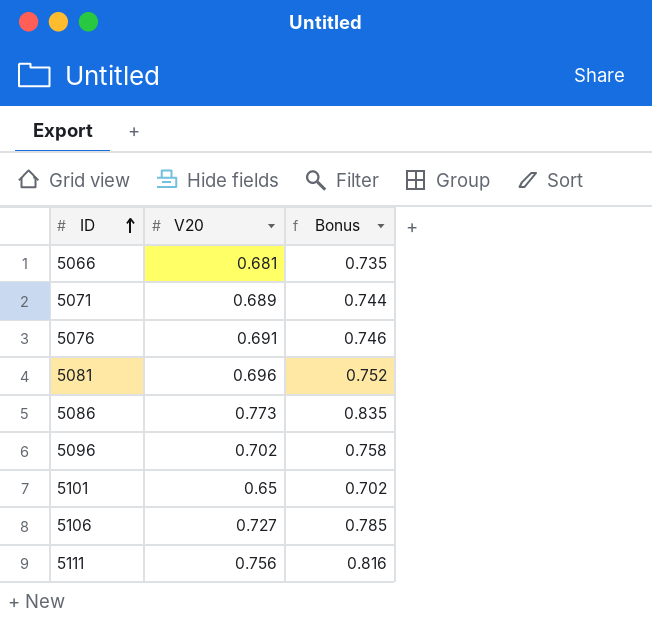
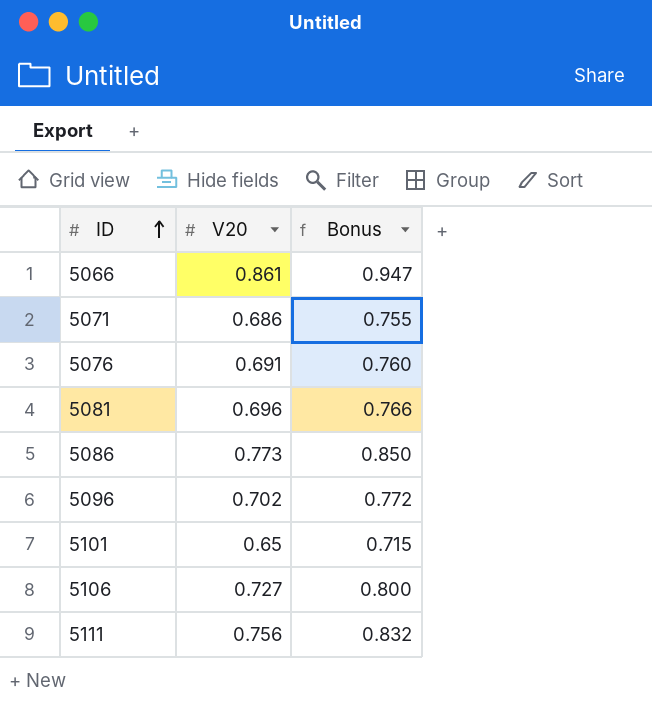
column Bonus | formula: [V20] * 1.08 -> [V20] * 1.1
5066 | V20: 0.681 -> 0.861
5071 | V20: 0.689 -> 0.686

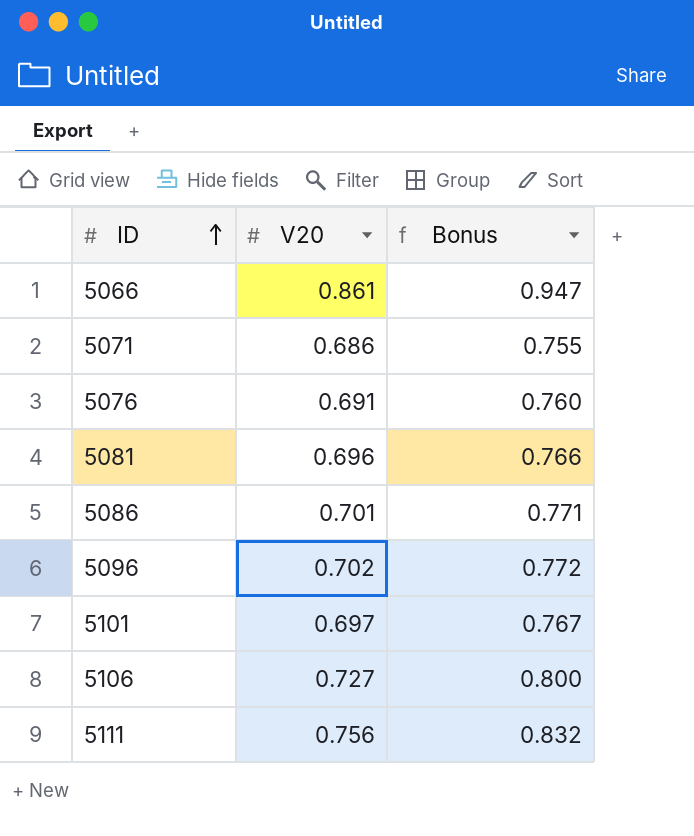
5086 | V20: 0.773 -> 0.701
5086 | Bonus: 0.850 -> 0.771
5101 | V20: 0.65 -> 0.697
5101 | Bonus: 0.715 -> 0.767

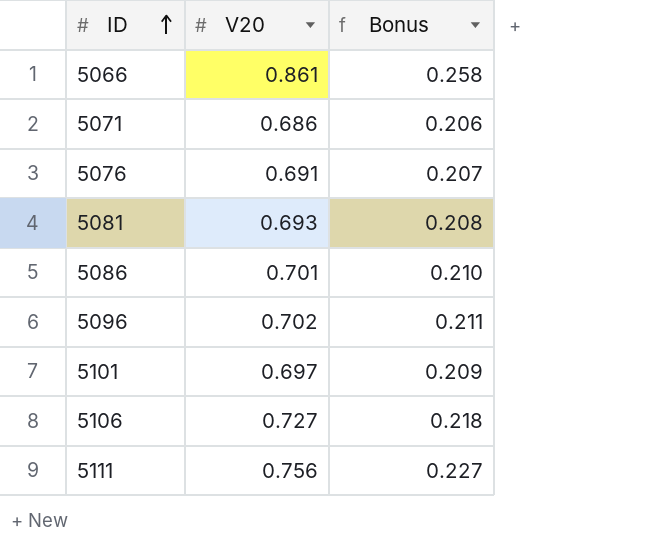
column Bonus | formula: [V20] * 1.1 -> [V20] * 0.3
5081 | V20: 0.696 -> 0.693

